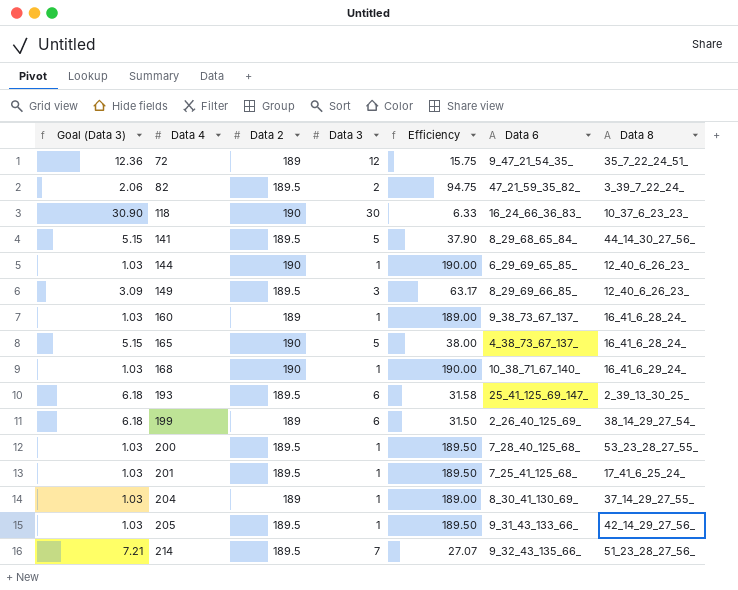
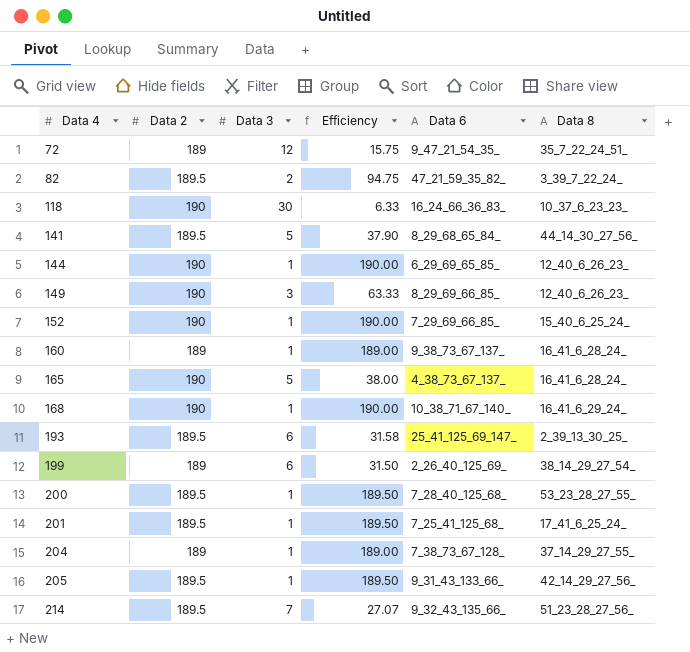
column Goal (Data 3) | formula: [Data 3] * 1.03 -> none
149 | Data 2: 189.5 -> 190
149 | Efficiency: 63.17 -> 63.33
row 152: none -> 190 | 1 | 190.00 | 7_29_69_66_85_ | 15_40_6_25_24_
204 | Data 6: 8_30_41_130_69_ -> 7_38_73_67_128_

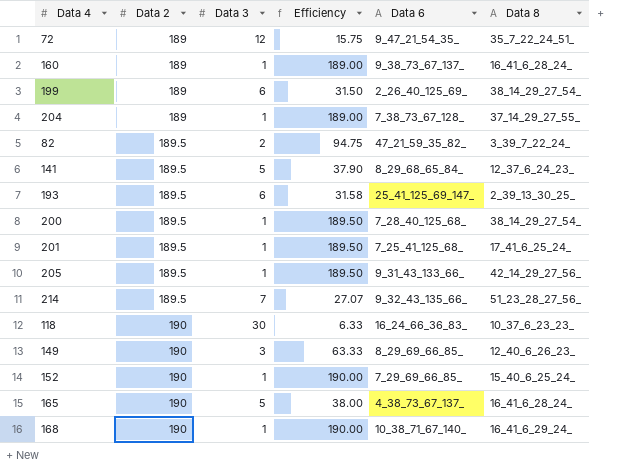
row order: Data 4 ascending -> Data 2 ascending
row 144: 190 | 1 | 190.00 | 6_29_69_65_85_ | 12_40_6_26_23_ -> none
141 | Data 8: 44_14_30_27_56_ -> 12_37_6_24_23_
200 | Data 8: 53_23_28_27_55_ -> 38_14_29_27_54_

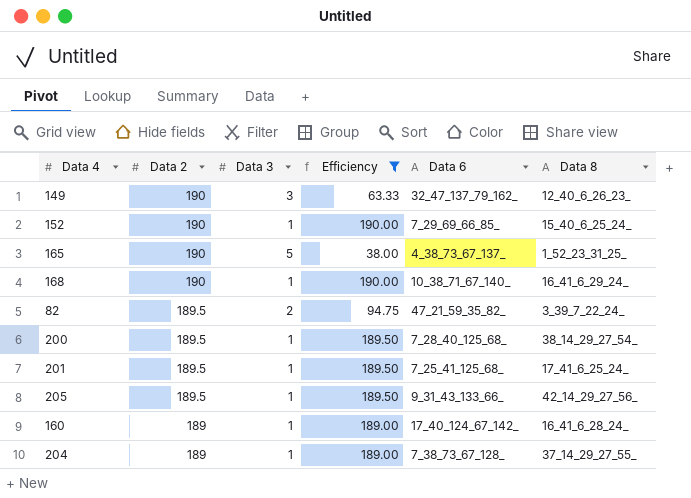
filter: none -> Efficiency >= 38.00
row order: Data 2 ascending -> Data 2 descending
149 | Data 6: 8_29_69_66_85_ -> 32_47_137_79_162_
165 | Data 8: 16_41_6_28_24_ -> 1_52_23_31_25_
160 | Data 6: 9_38_73_67_137_ -> 17_40_124_67_142_

